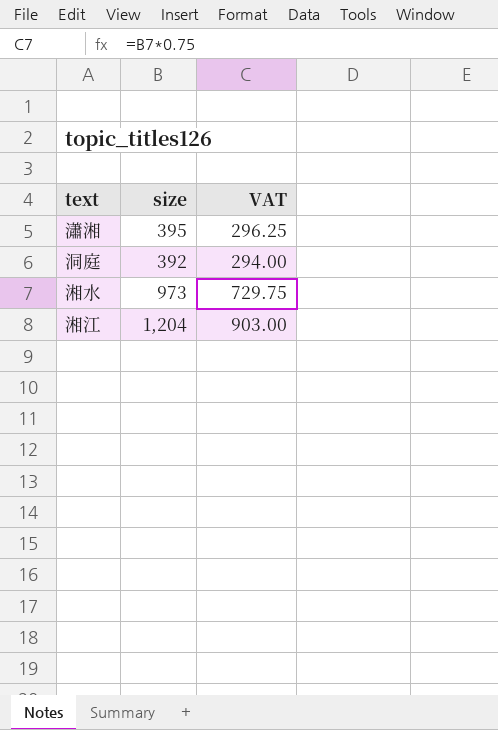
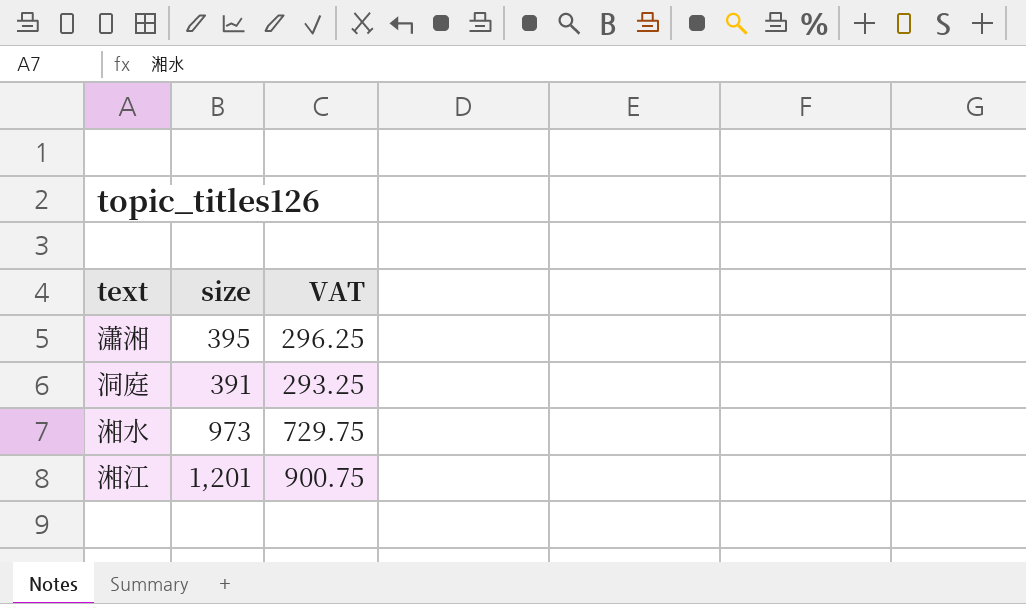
洞庭 | size: 392 -> 391
洞庭 | VAT: 294.00 -> 293.25
湘江 | size: 1,204 -> 1,201
湘江 | VAT: 903.00 -> 900.75

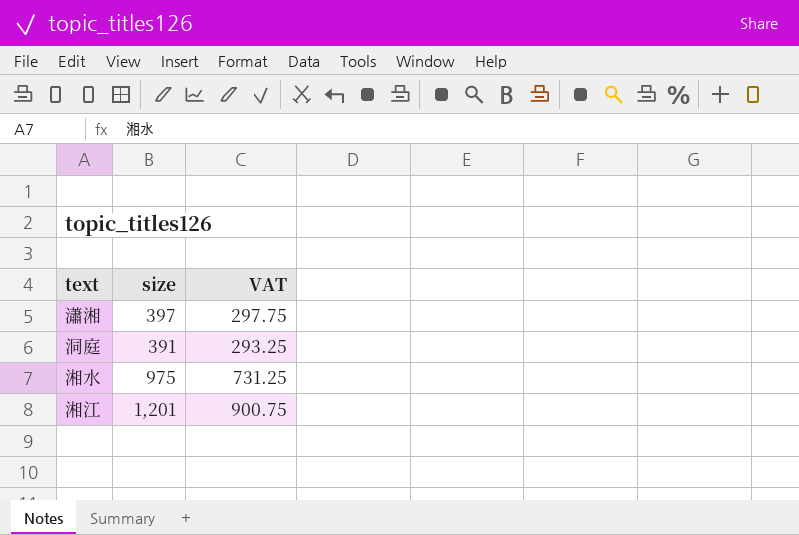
瀟湘 | size: 395 -> 397
瀟湘 | VAT: 296.25 -> 297.75
湘水 | size: 973 -> 975
湘水 | VAT: 729.75 -> 731.25

